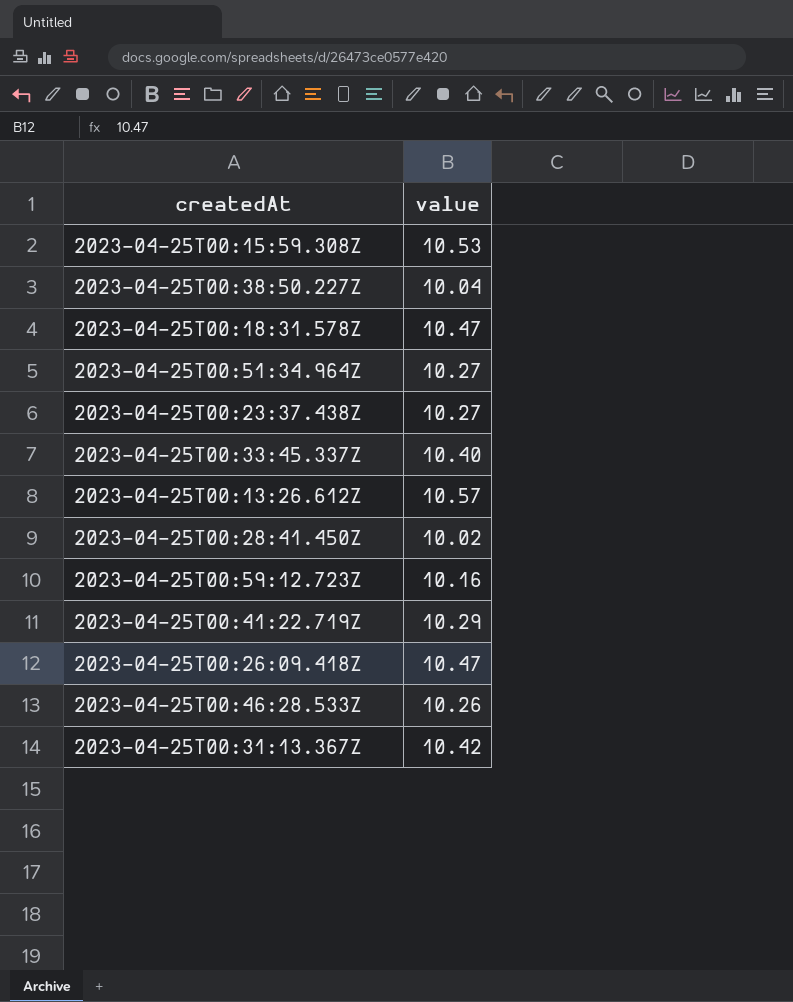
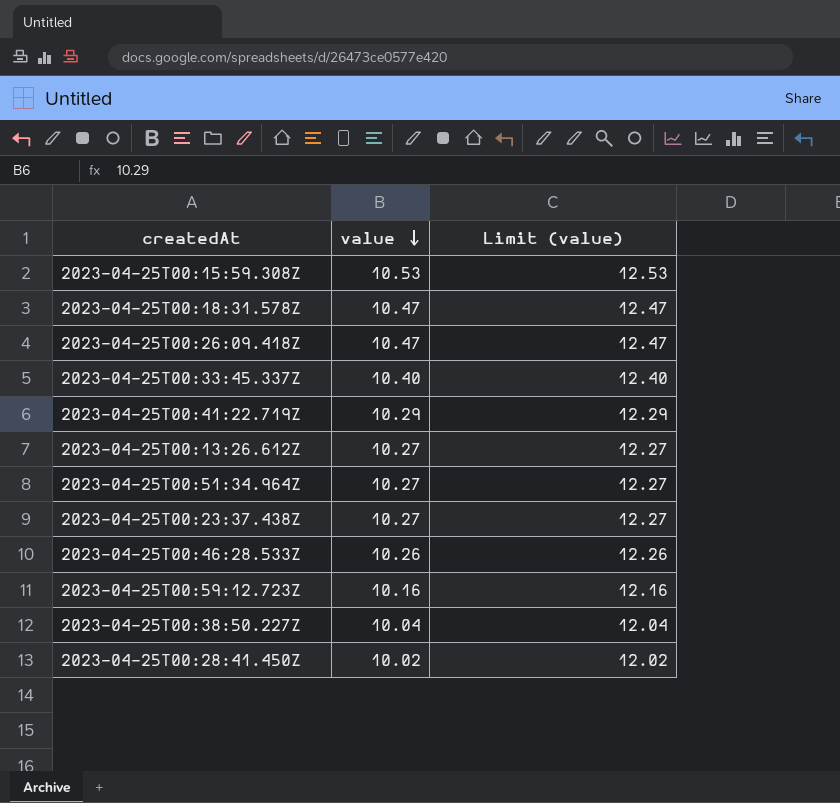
row order: none -> value descending
column Limit (value) | formula: none -> [value] + 2
row 2023-04-25T00:31:13.367Z: 10.42 -> none
2023-04-25T00:13:26.612Z | value: 10.57 -> 10.27

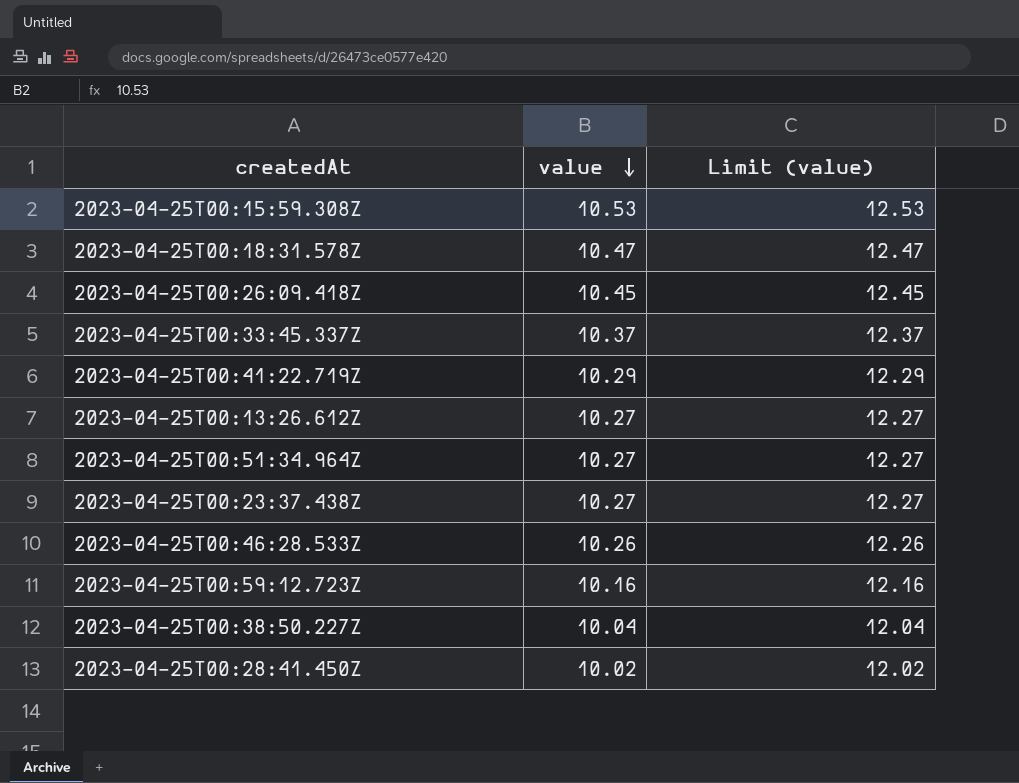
2023-04-25T00:26:09.418Z | value: 10.47 -> 10.45
2023-04-25T00:26:09.418Z | Limit (value): 12.47 -> 12.45
2023-04-25T00:33:45.337Z | value: 10.40 -> 10.37
2023-04-25T00:33:45.337Z | Limit (value): 12.40 -> 12.37

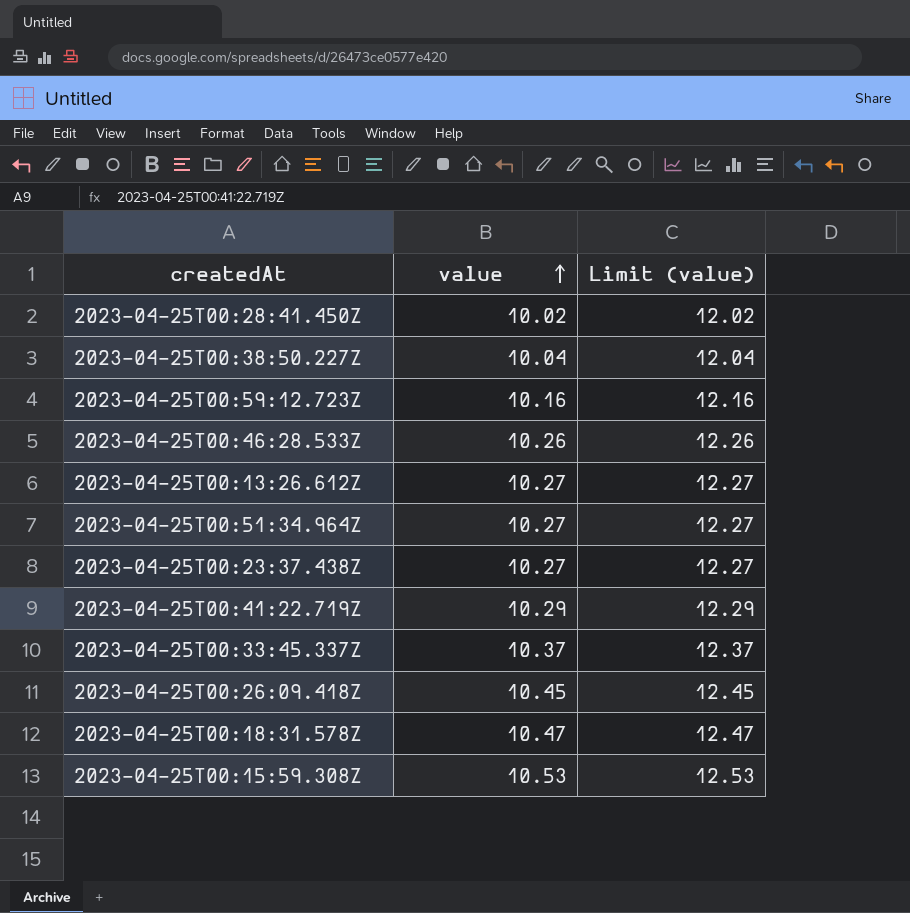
row order: value descending -> value ascending

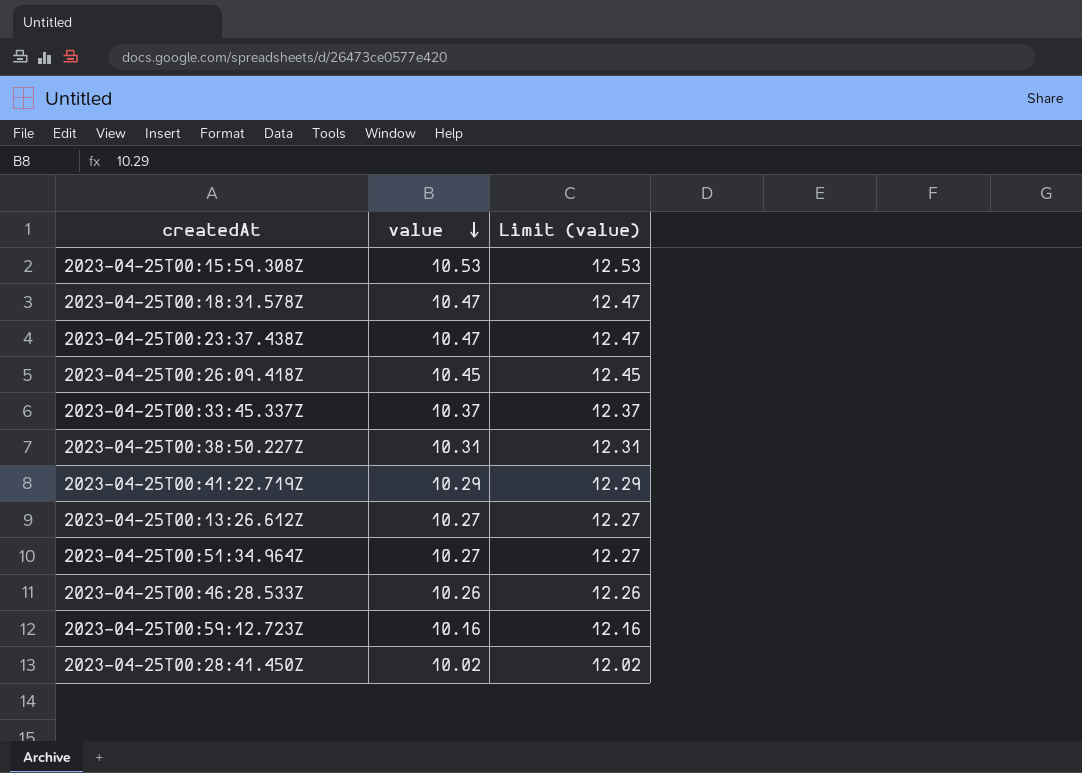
row order: value ascending -> value descending
2023-04-25T00:23:37.438Z | value: 10.27 -> 10.47
2023-04-25T00:23:37.438Z | Limit (value): 12.27 -> 12.47
2023-04-25T00:38:50.227Z | value: 10.04 -> 10.31
2023-04-25T00:38:50.227Z | Limit (value): 12.04 -> 12.31

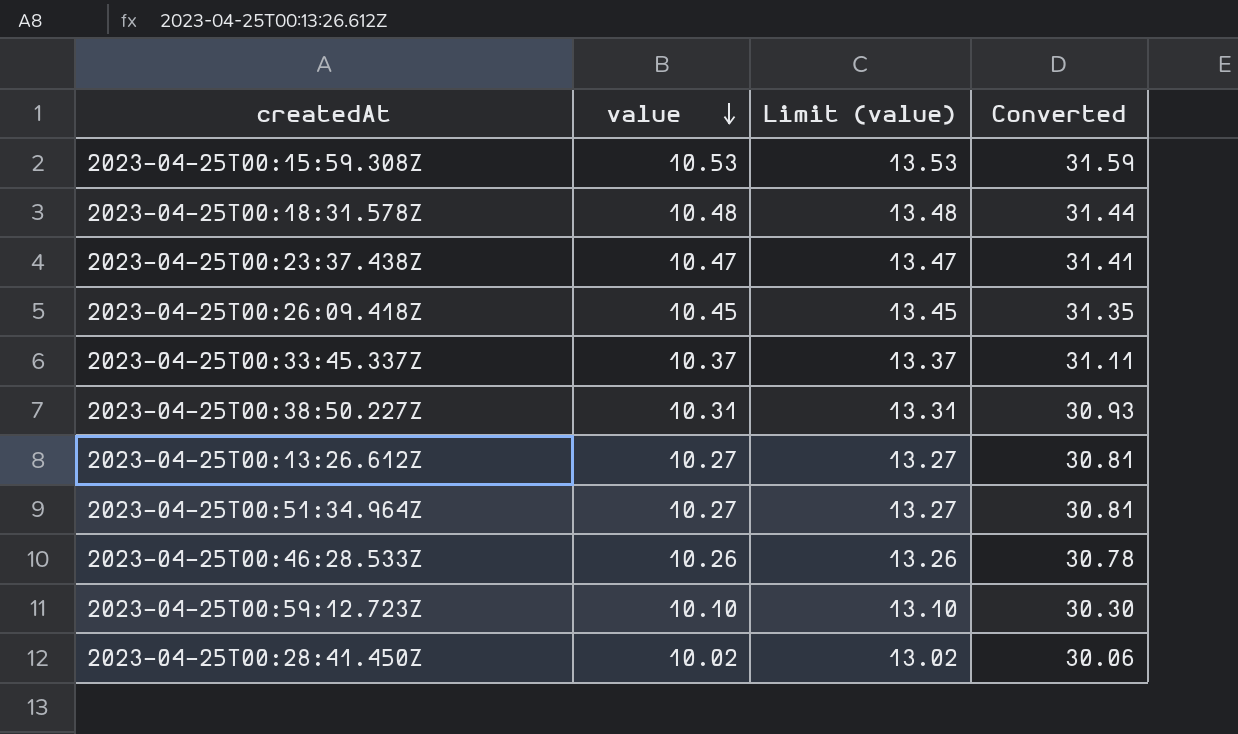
column Limit (value) | formula: [value] + 2 -> [value] + 3
column Converted | formula: none -> [value] * 3
row 2023-04-25T00:41:22.719Z: 10.29 | 12.29 -> none
2023-04-25T00:18:31.578Z | value: 10.47 -> 10.48
2023-04-25T00:59:12.723Z | value: 10.16 -> 10.10

